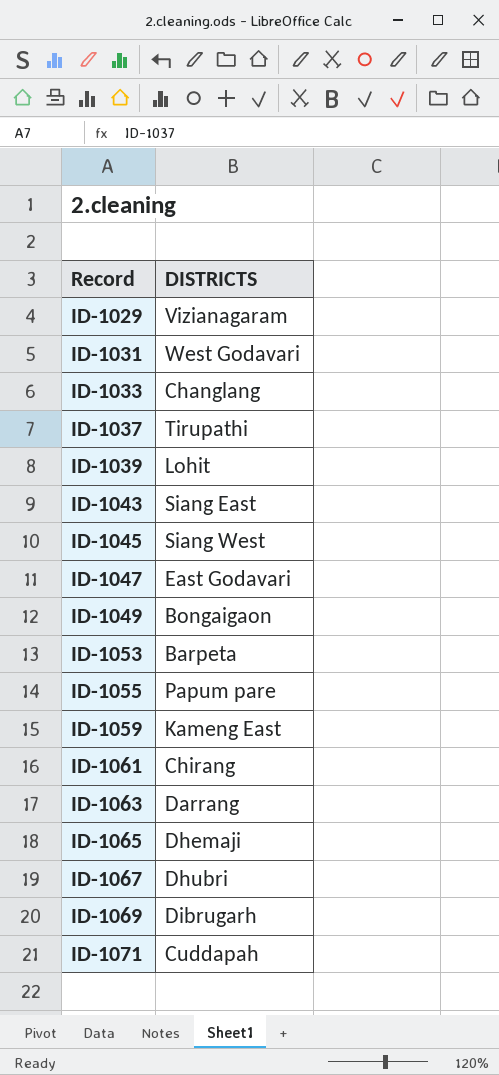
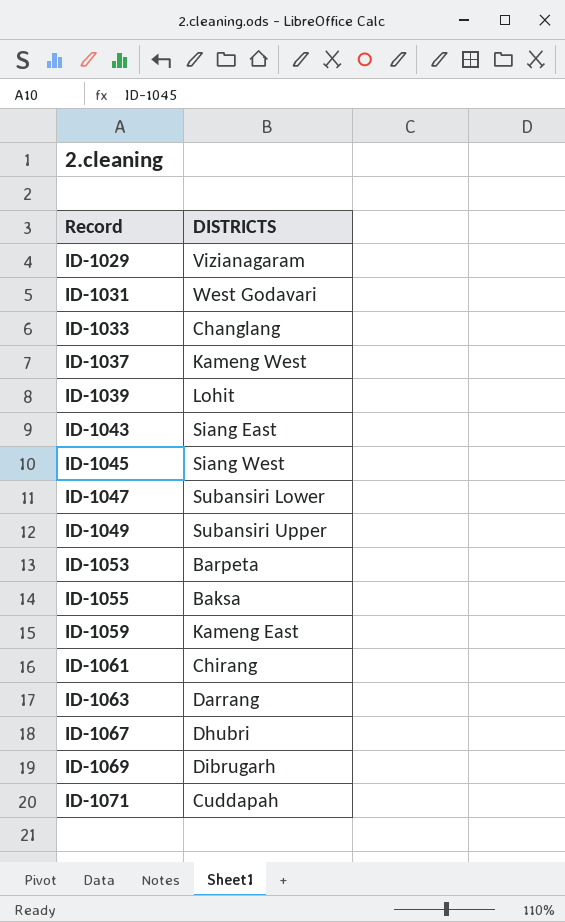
row ID-1065: Dhemaji -> none
ID-1037 | DISTRICTS: Tirupathi -> Kameng West
ID-1047 | DISTRICTS: East Godavari -> Subansiri Lower
ID-1049 | DISTRICTS: Bongaigaon -> Subansiri Upper
ID-1055 | DISTRICTS: Papum pare -> Baksa

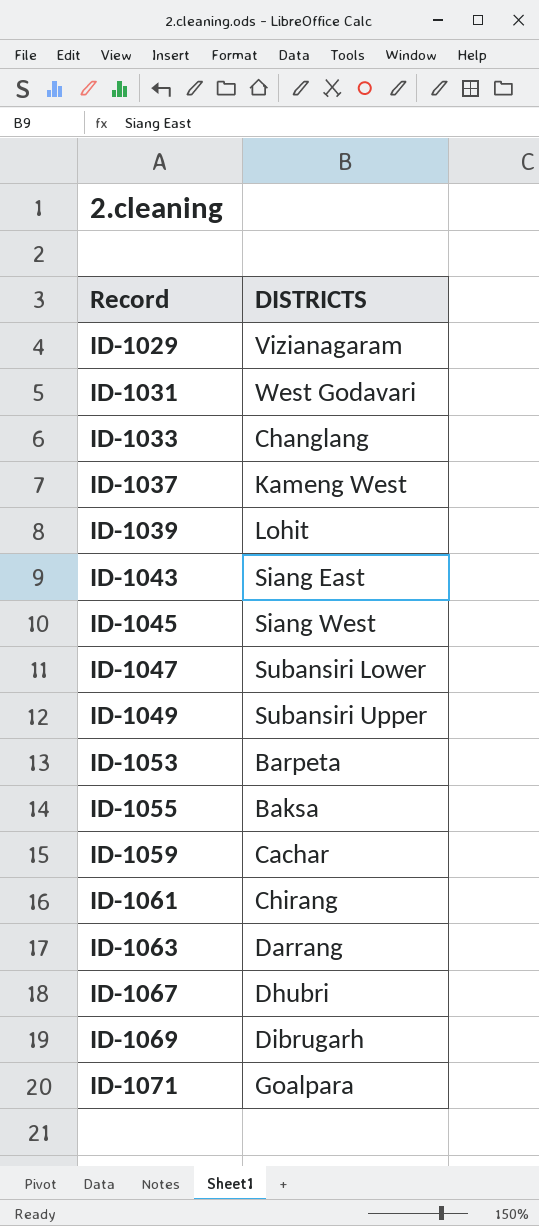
ID-1059 | DISTRICTS: Kameng East -> Cachar
ID-1071 | DISTRICTS: Cuddapah -> Goalpara

